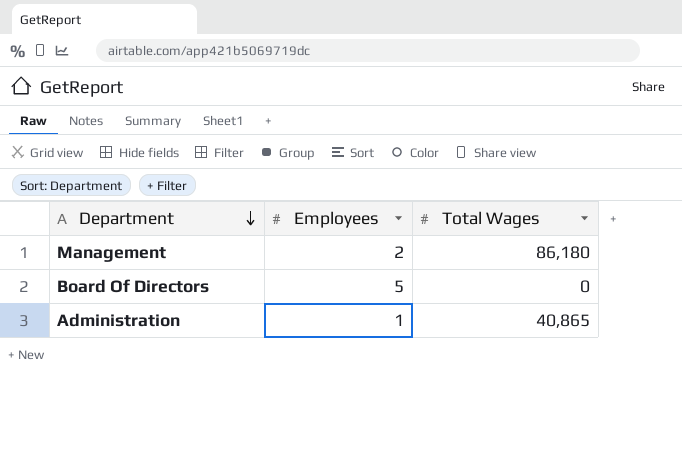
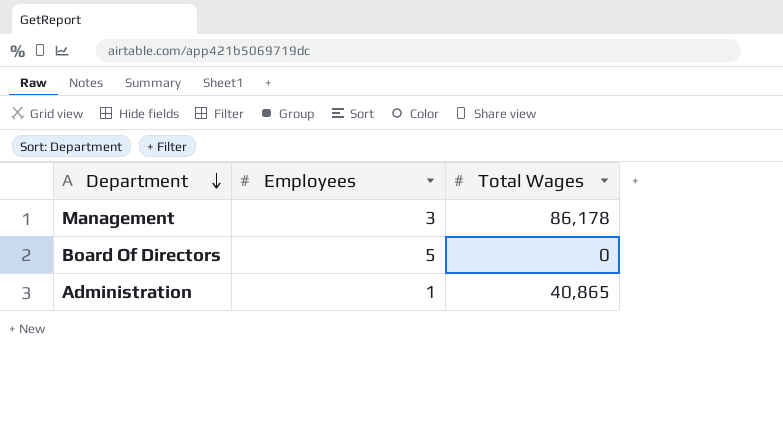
Management | Employees: 2 -> 3
Management | Total Wages: 86,180 -> 86,178

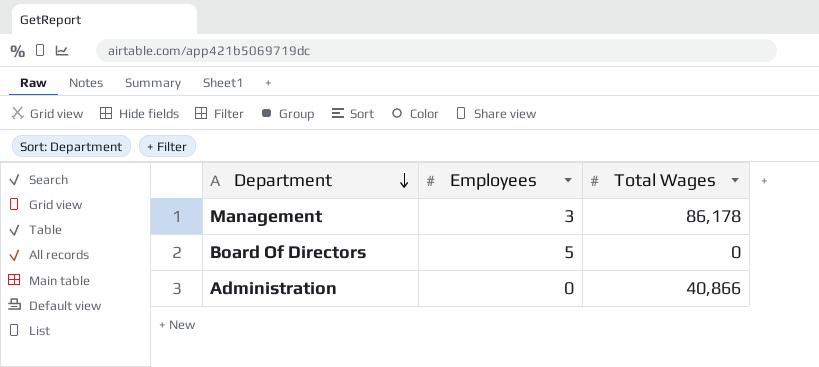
Administration | Employees: 1 -> 0
Administration | Total Wages: 40,865 -> 40,866

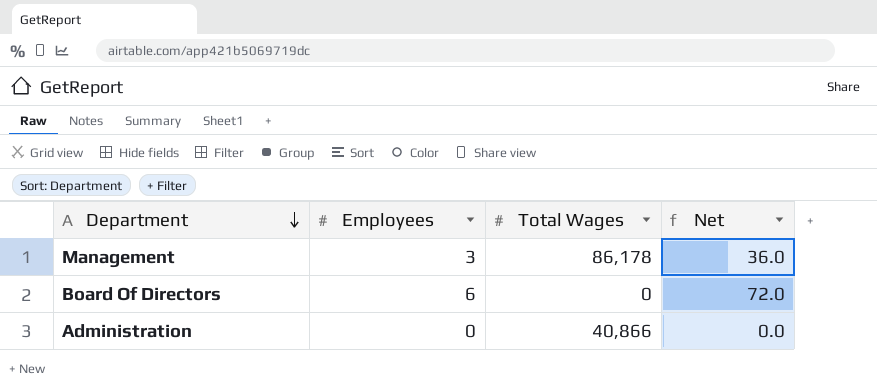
column Net | formula: none -> [Employees] * 12
Board Of Directors | Employees: 5 -> 6

